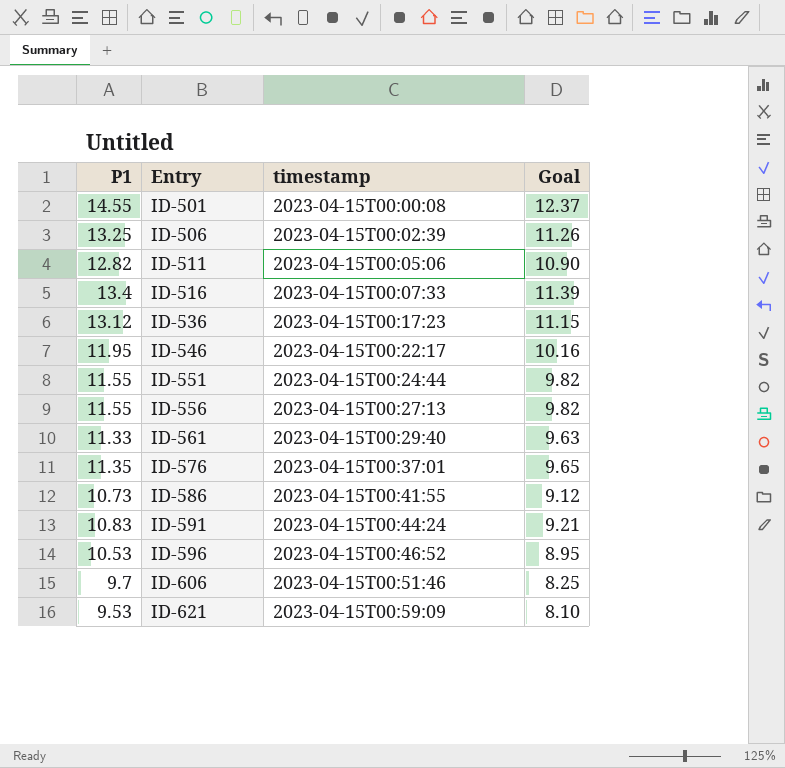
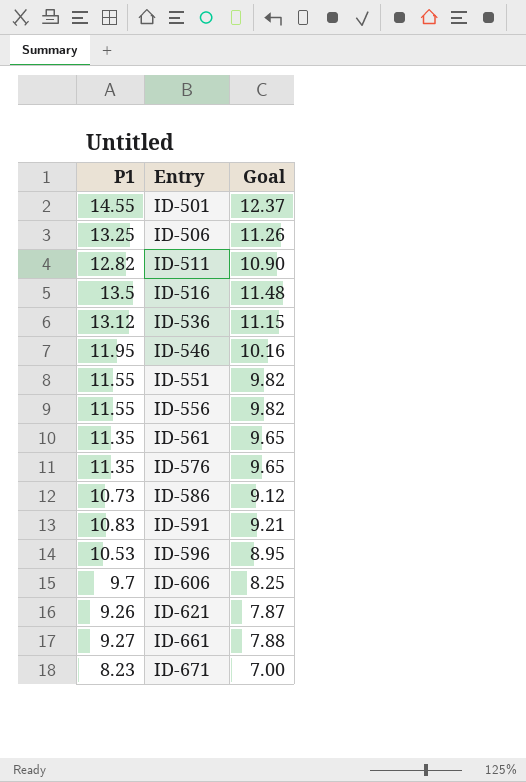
column timestamp | position: 3 -> none
ID-516 | P1: 13.4 -> 13.5
ID-516 | Goal: 11.39 -> 11.48
ID-561 | P1: 11.33 -> 11.35
ID-561 | Goal: 9.63 -> 9.65
ID-621 | P1: 9.53 -> 9.26
ID-621 | Goal: 8.10 -> 7.87
row ID-661: none -> 9.27 | 7.88
row ID-671: none -> 8.23 | 7.00

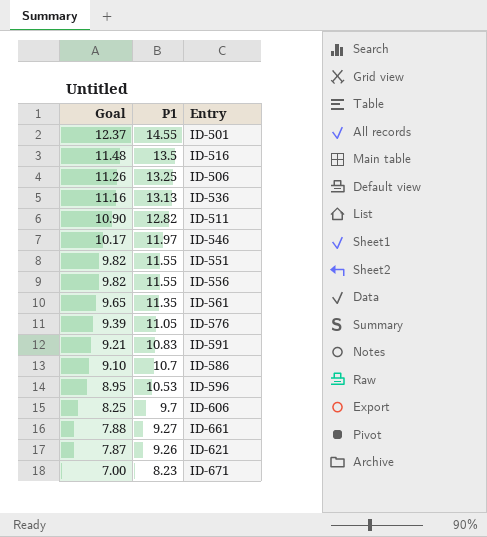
row order: Entry ascending -> Goal descending
column Goal | position: 3 -> 1
ID-536 | Goal: 11.15 -> 11.16
ID-536 | P1: 13.12 -> 13.13
ID-546 | Goal: 10.16 -> 10.17
ID-546 | P1: 11.95 -> 11.97
ID-576 | Goal: 9.65 -> 9.39
ID-576 | P1: 11.35 -> 11.05
ID-586 | Goal: 9.12 -> 9.10
ID-586 | P1: 10.73 -> 10.7

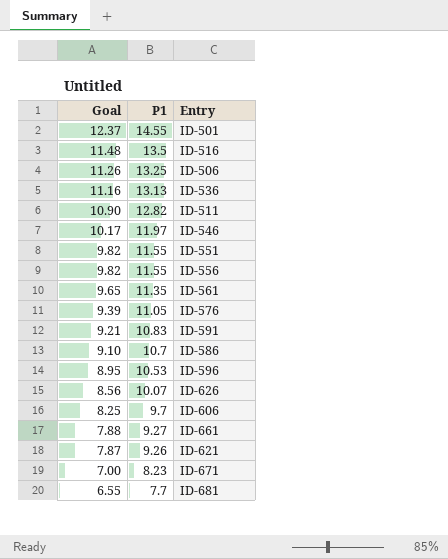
row ID-626: none -> 8.56 | 10.07
row ID-681: none -> 6.55 | 7.7

